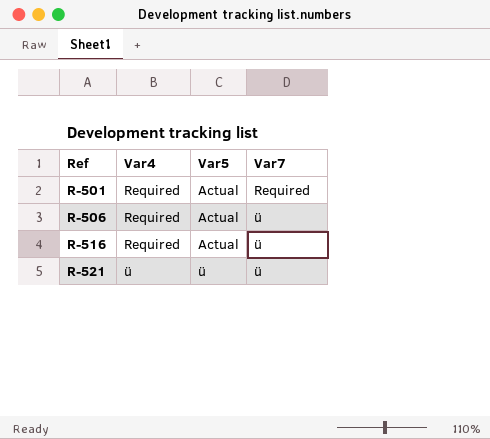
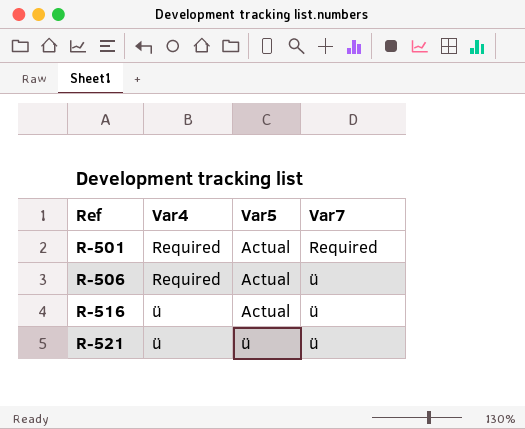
R-516 | Var4: Required -> ü

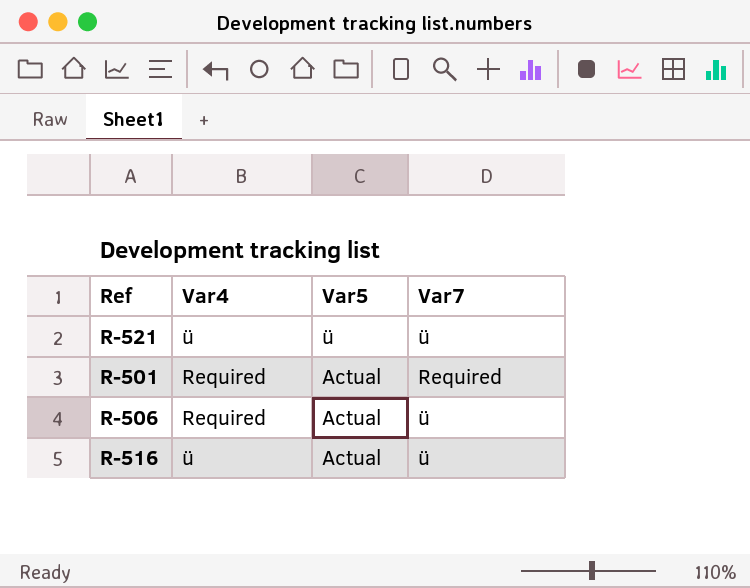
row order: Ref ascending -> Var5 descending

